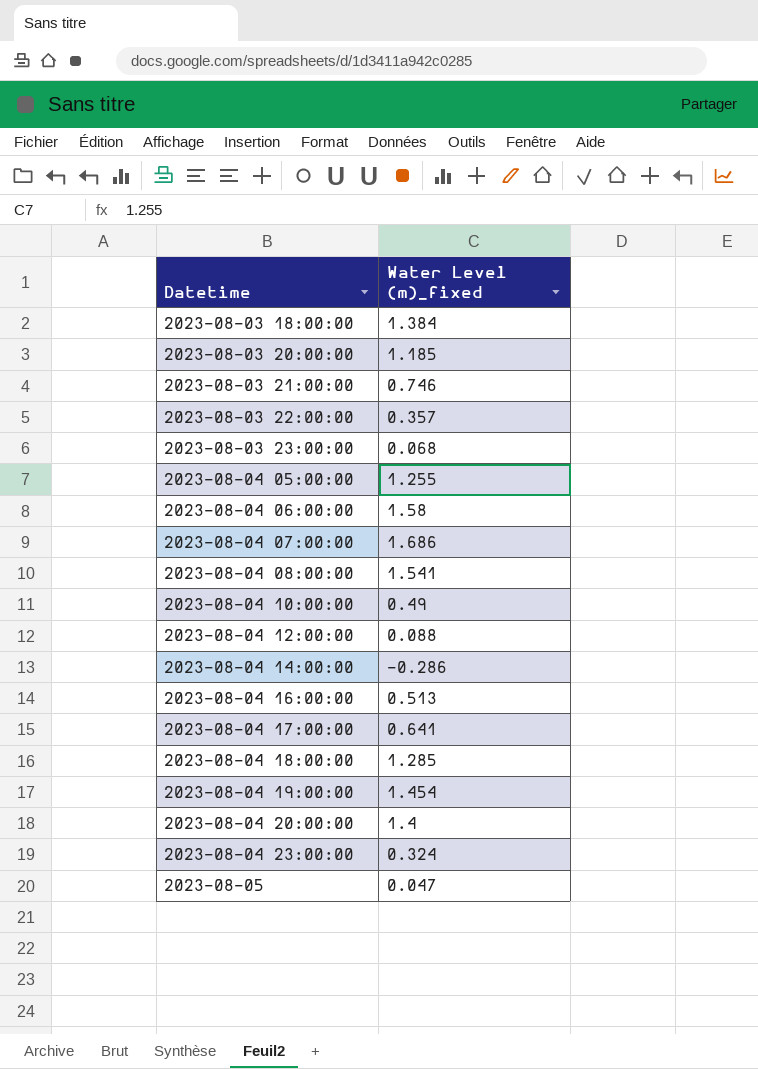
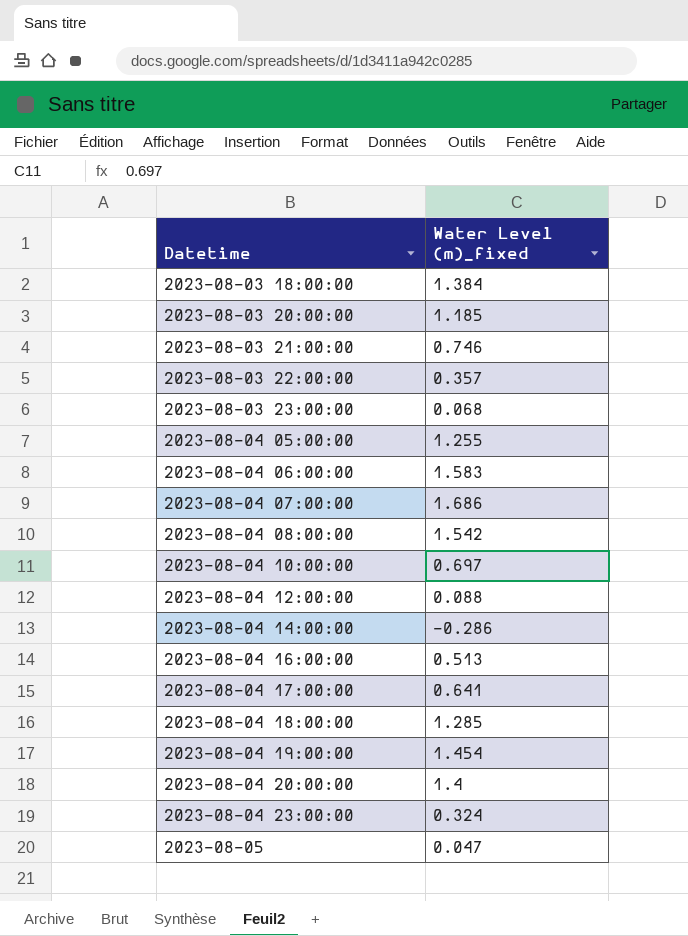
2023-08-04 06:00:00 | Water Level (m)_fixed: 1.58 -> 1.583
2023-08-04 08:00:00 | Water Level (m)_fixed: 1.541 -> 1.542
2023-08-04 10:00:00 | Water Level (m)_fixed: 0.49 -> 0.697

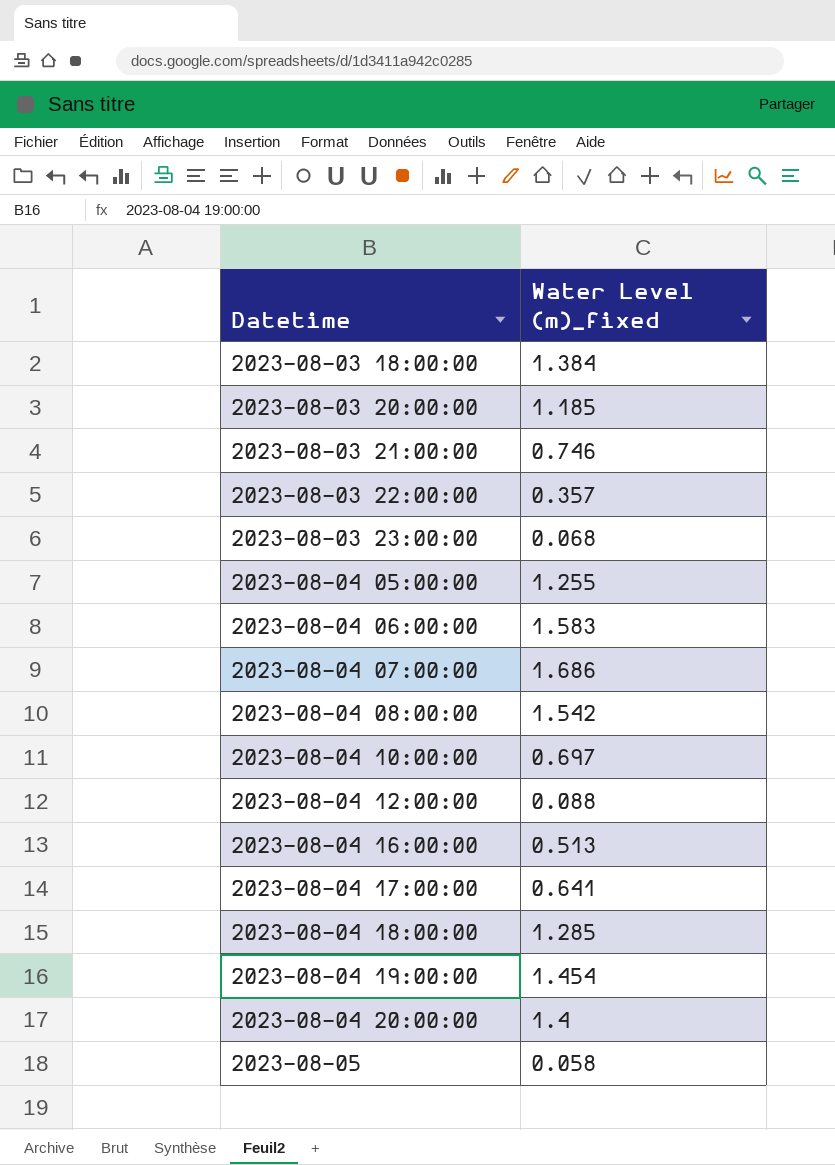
row 2023-08-04 14:00:00: -0.286 -> none
row 2023-08-04 23:00:00: 0.324 -> none
2023-08-05 | Water Level (m)_fixed: 0.047 -> 0.058

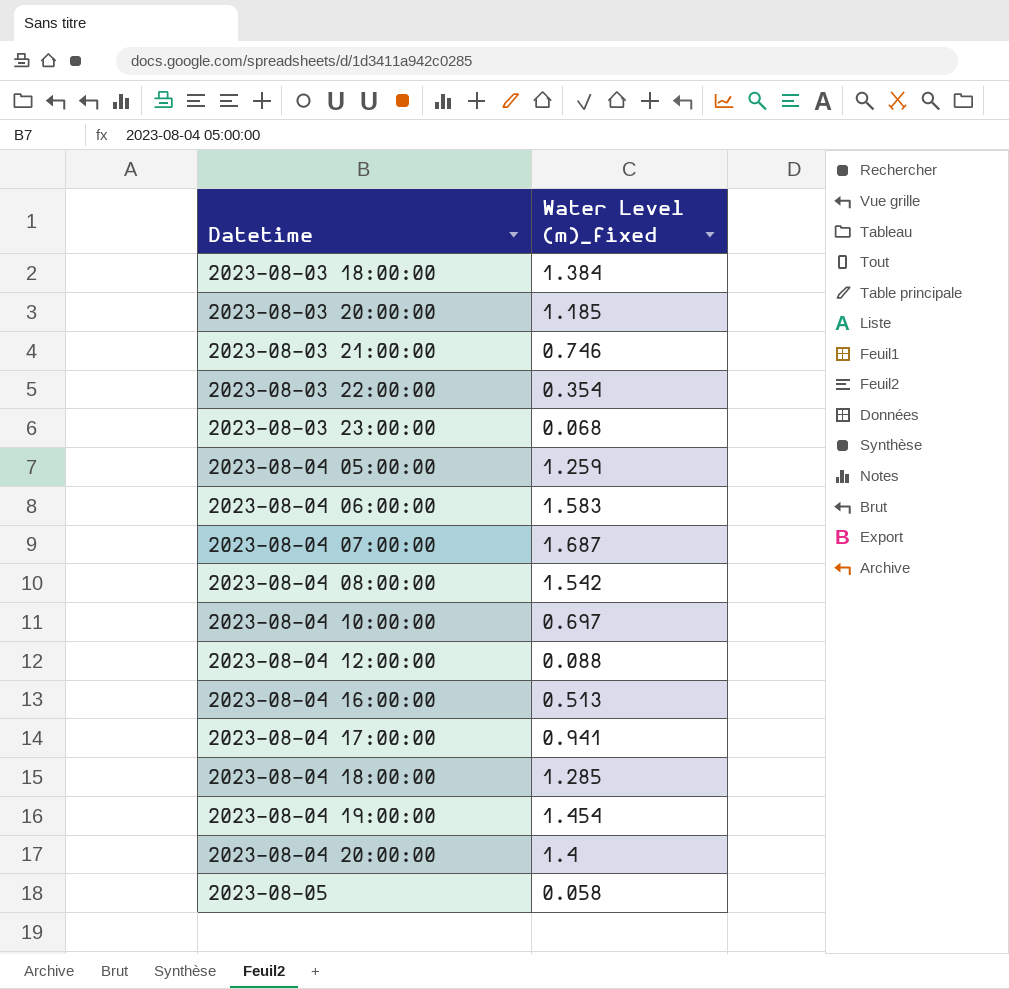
2023-08-03 22:00:00 | Water Level (m)_fixed: 0.357 -> 0.354
2023-08-04 05:00:00 | Water Level (m)_fixed: 1.255 -> 1.259
2023-08-04 07:00:00 | Water Level (m)_fixed: 1.686 -> 1.687
2023-08-04 17:00:00 | Water Level (m)_fixed: 0.641 -> 0.941

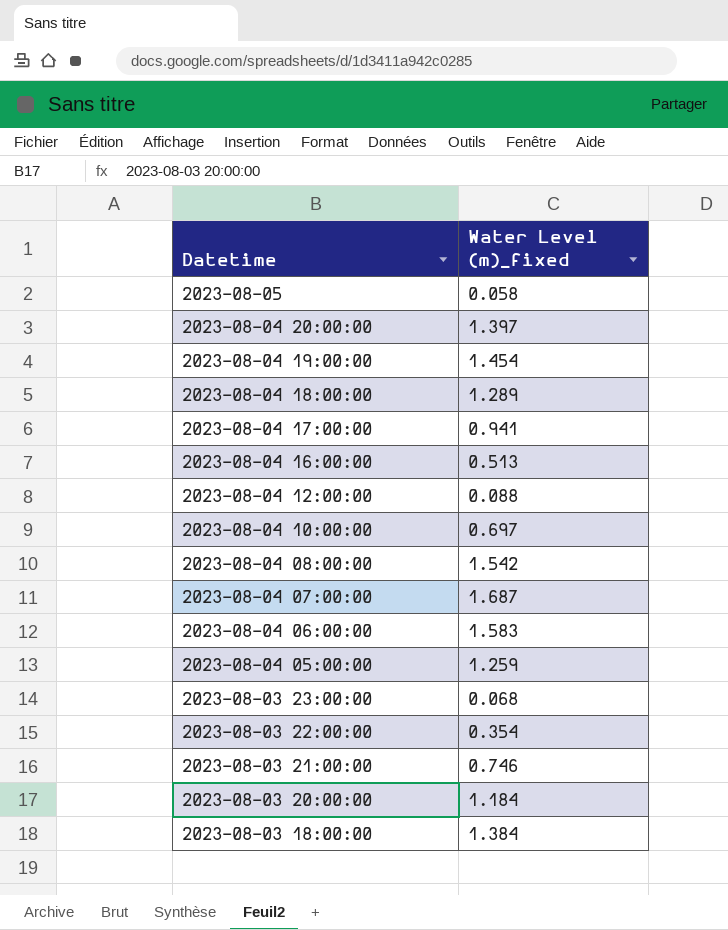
row order: Datetime ascending -> Datetime descending
2023-08-04 20:00:00 | Water Level (m)_fixed: 1.4 -> 1.397
2023-08-04 18:00:00 | Water Level (m)_fixed: 1.285 -> 1.289
2023-08-03 20:00:00 | Water Level (m)_fixed: 1.185 -> 1.184

